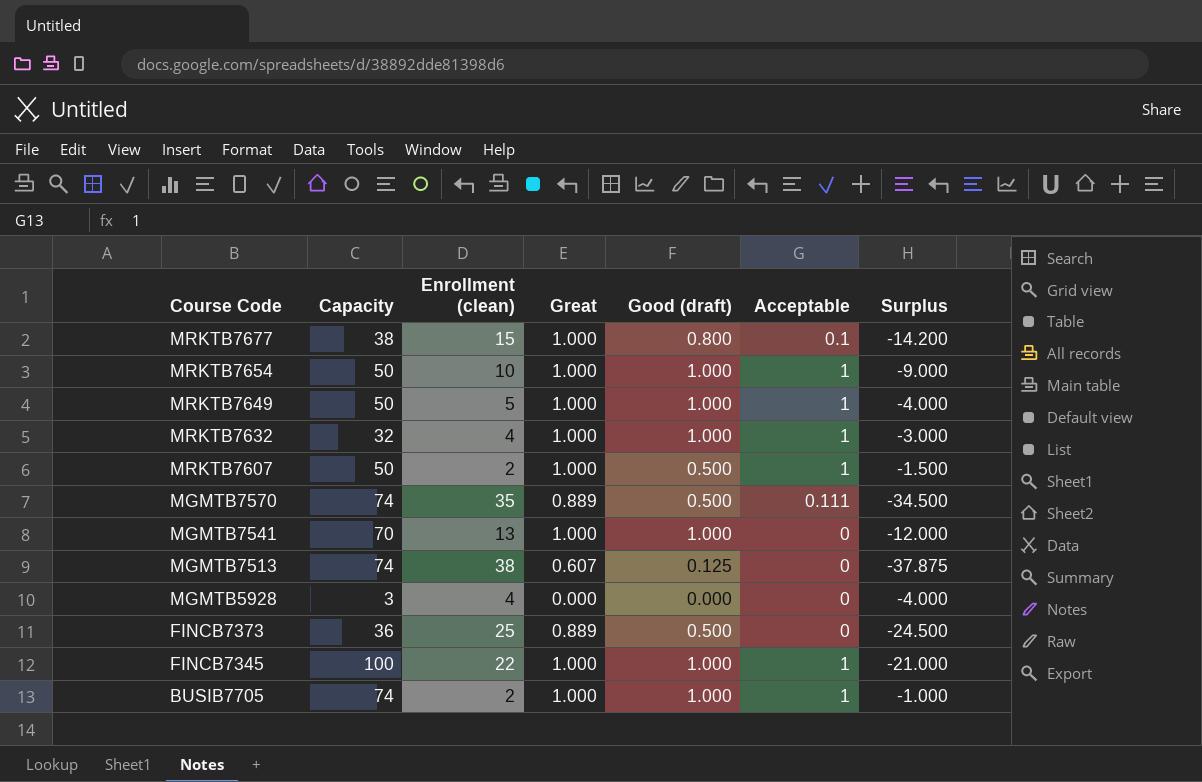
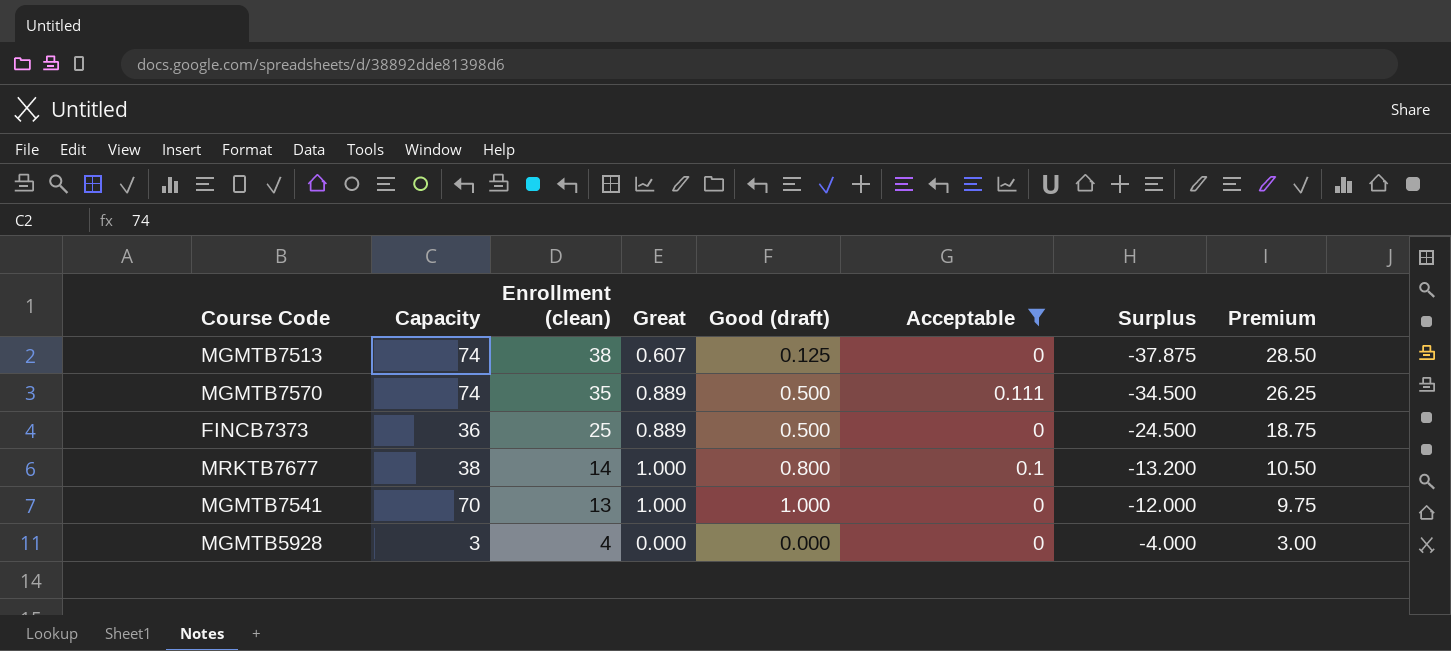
filter: none -> Acceptable != 1
row order: Course Code descending -> Enrollment (clean) descending
column Premium | formula: none -> [Enrollment (clean)] * 0.75
MRKTB7677 | Enrollment (clean): 15 -> 14
MRKTB7677 | Surplus: -14.200 -> -13.200

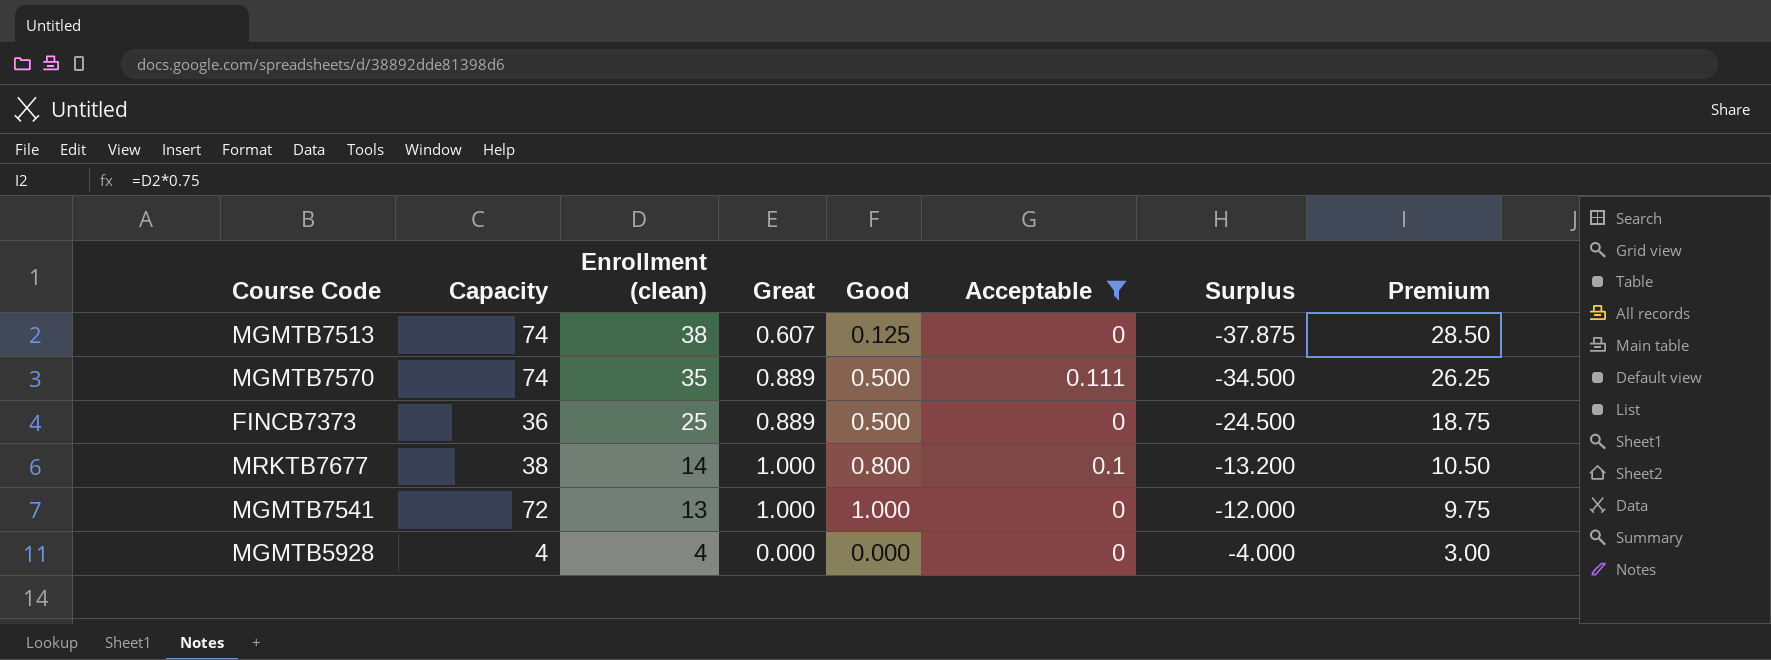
column name: Good (draft) -> Good
MGMTB7541 | Capacity: 70 -> 72
MGMTB5928 | Capacity: 3 -> 4

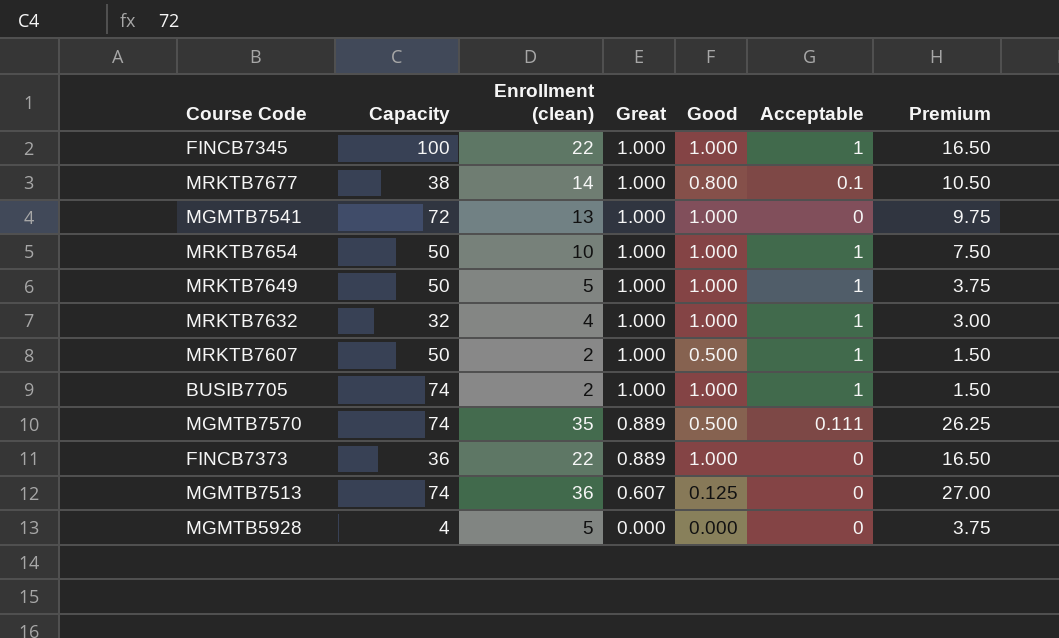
filter: Acceptable != 1 -> none
row order: Enrollment (clean) descending -> Great descending
column Surplus | formula: [Good] - [Enrollment (clean)] -> none
FINCB7373 | Enrollment (clean): 25 -> 22
FINCB7373 | Good: 0.500 -> 1.000
FINCB7373 | Premium: 18.75 -> 16.50
MGMTB7513 | Enrollment (clean): 38 -> 36
MGMTB7513 | Premium: 28.50 -> 27.00
MGMTB5928 | Enrollment (clean): 4 -> 5
MGMTB5928 | Premium: 3.00 -> 3.75

